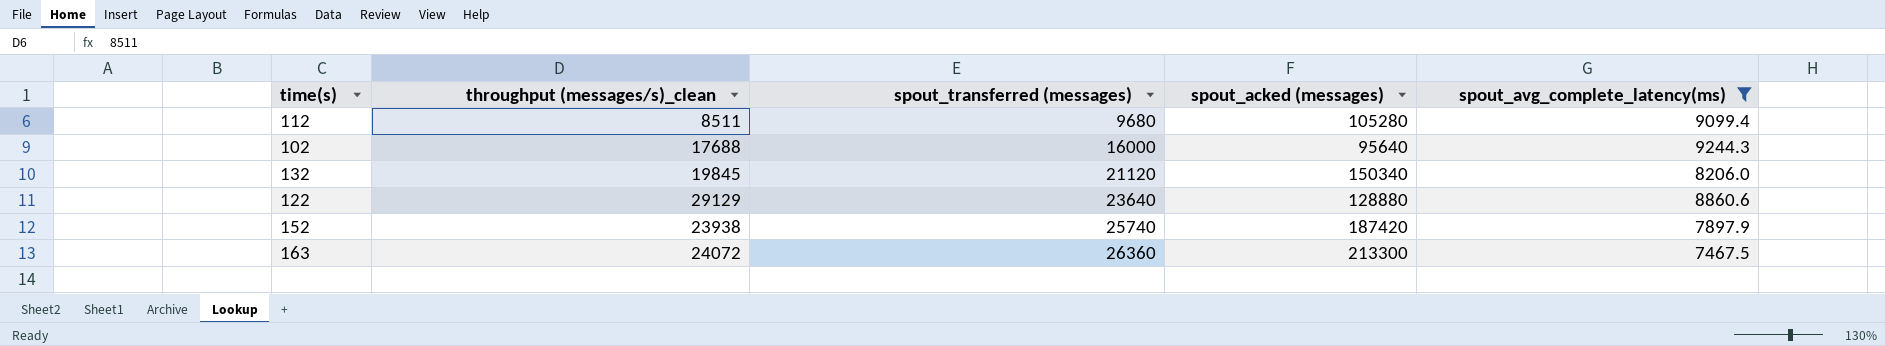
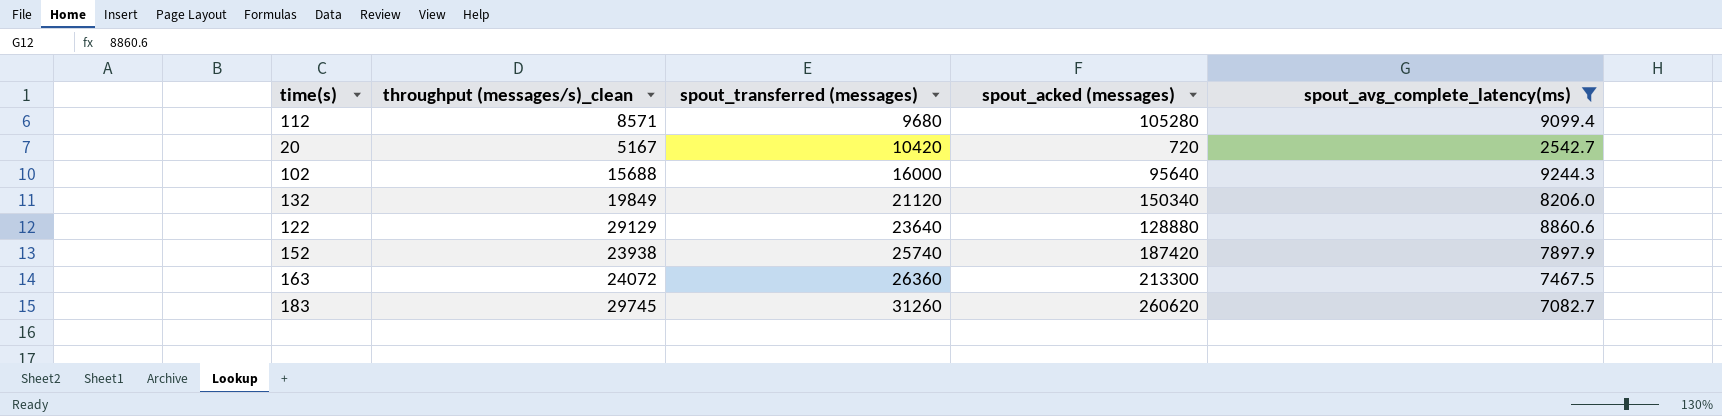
112 | throughput (messages/s)_clean: 8511 -> 8571
row 20: none -> 5167 | 10420 | 720 | 2542.7
102 | throughput (messages/s)_clean: 17688 -> 15688
132 | throughput (messages/s)_clean: 19845 -> 19849
row 183: none -> 29745 | 31260 | 260620 | 7082.7

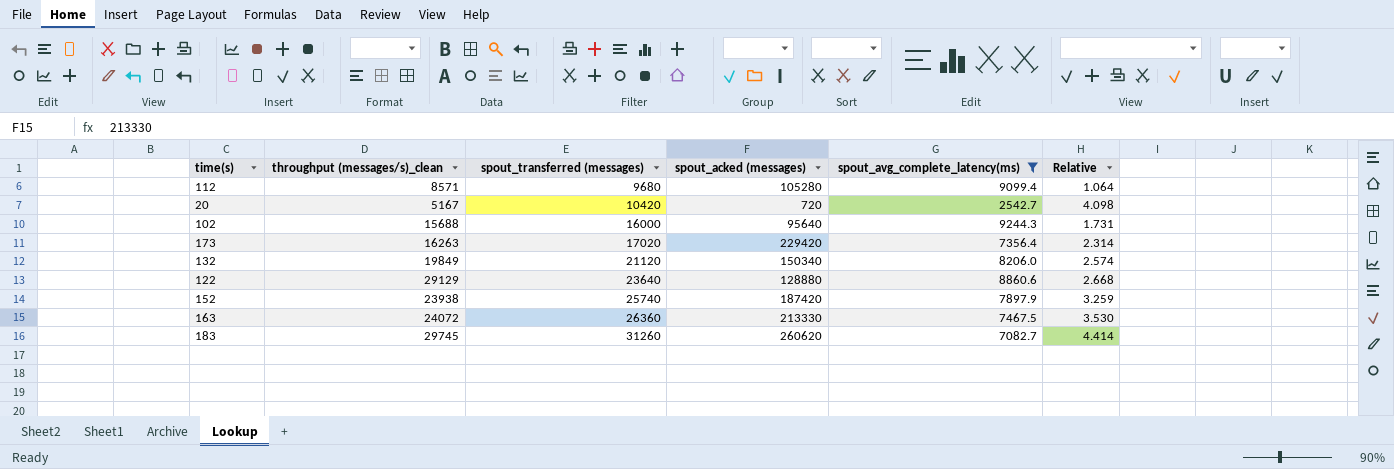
column Relative | formula: none -> [spout_transferred (messages)] / [spout_avg_complete_latency(ms)]
row 173: none -> 16263 | 17020 | 229420 | 7356.4 | 2.314
163 | spout_acked (messages): 213300 -> 213330

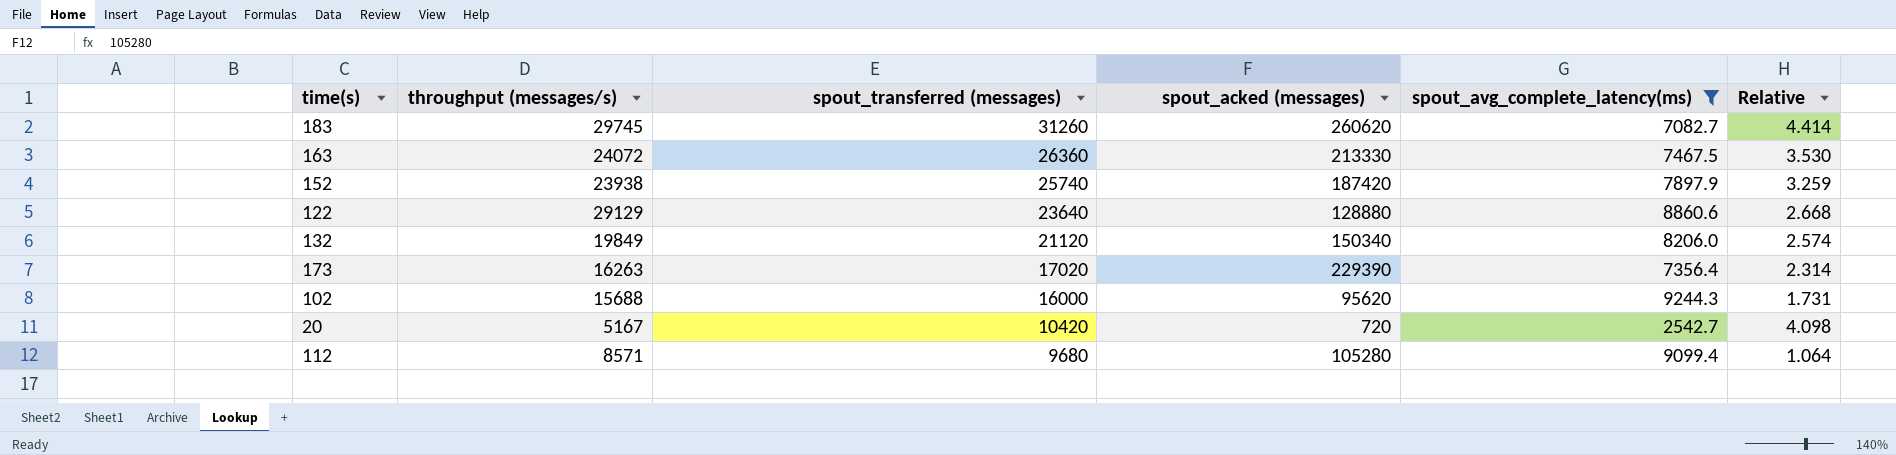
row order: spout_transferred (messages) ascending -> spout_transferred (messages) descending
column name: throughput (messages/s)_clean -> throughput (messages/s)
173 | spout_acked (messages): 229420 -> 229390
102 | spout_acked (messages): 95640 -> 95620

